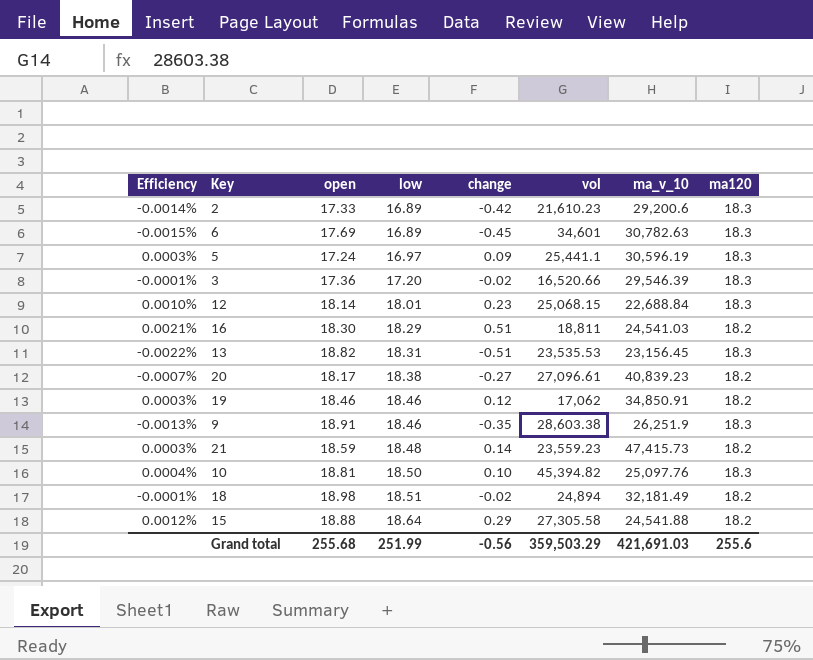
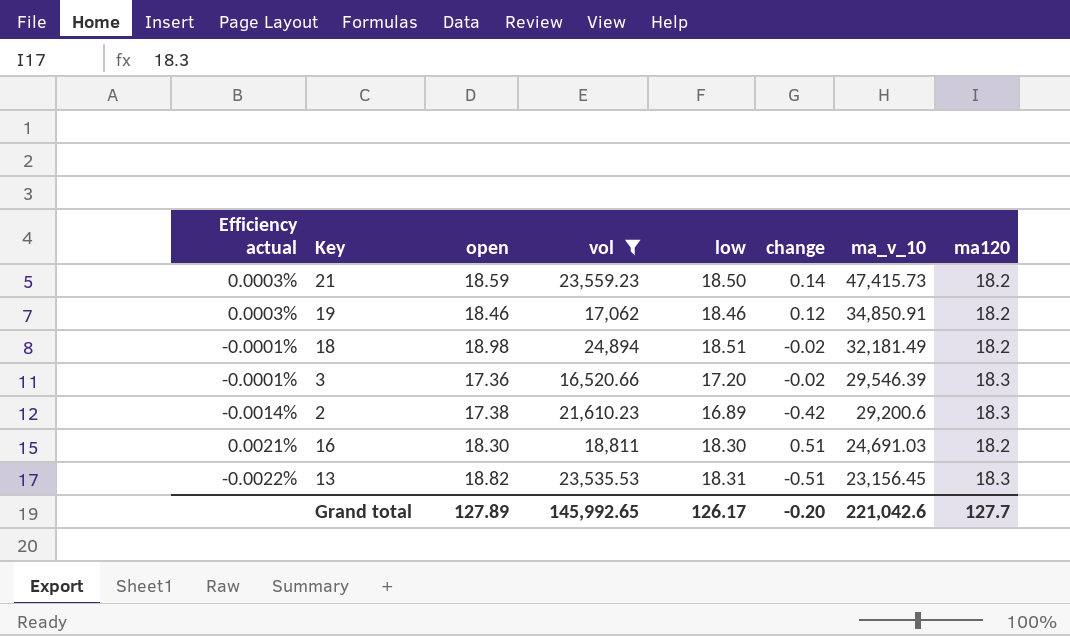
filter: none -> vol <= 24,894
row order: low ascending -> ma_v_10 descending
column name: Efficiency -> Efficiency actual
column vol | position: 6 -> 4
21 | low: 18.48 -> 18.50
2 | open: 17.33 -> 17.38
16 | low: 18.29 -> 18.30
16 | ma_v_10: 24,541.03 -> 24,691.03
Grand total | open: 255.68 -> 127.89
Grand total | vol: 359,503.29 -> 145,992.65
Grand total | low: 251.99 -> 126.17
Grand total | change: -0.56 -> -0.20
Grand total | ma_v_10: 421,691.03 -> 221,042.6
Grand total | ma120: 255.6 -> 127.7

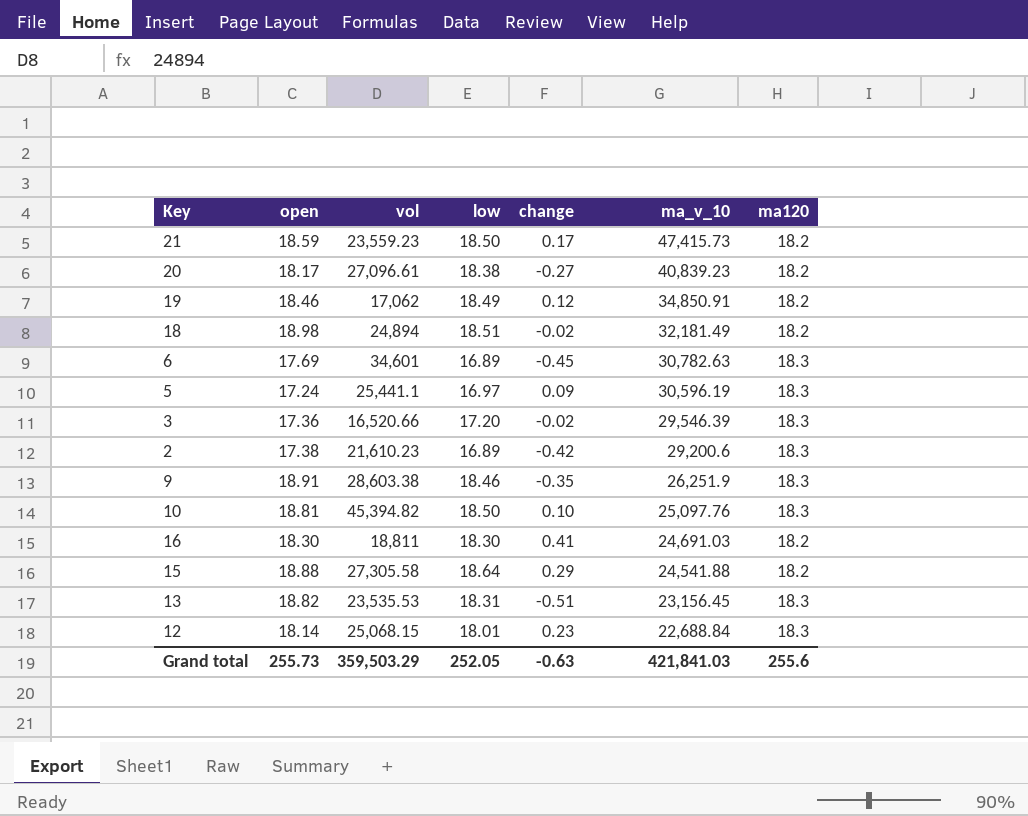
filter: vol <= 24,894 -> none
column Efficiency actual | formula: [change] / [ma_v_10] -> none
21 | change: 0.14 -> 0.17
19 | low: 18.46 -> 18.49
16 | change: 0.51 -> 0.41
Grand total | open: 127.89 -> 255.73
Grand total | vol: 145,992.65 -> 359,503.29
Grand total | low: 126.17 -> 252.05
Grand total | change: -0.20 -> -0.63
Grand total | ma_v_10: 221,042.6 -> 421,841.03
Grand total | ma120: 127.7 -> 255.6

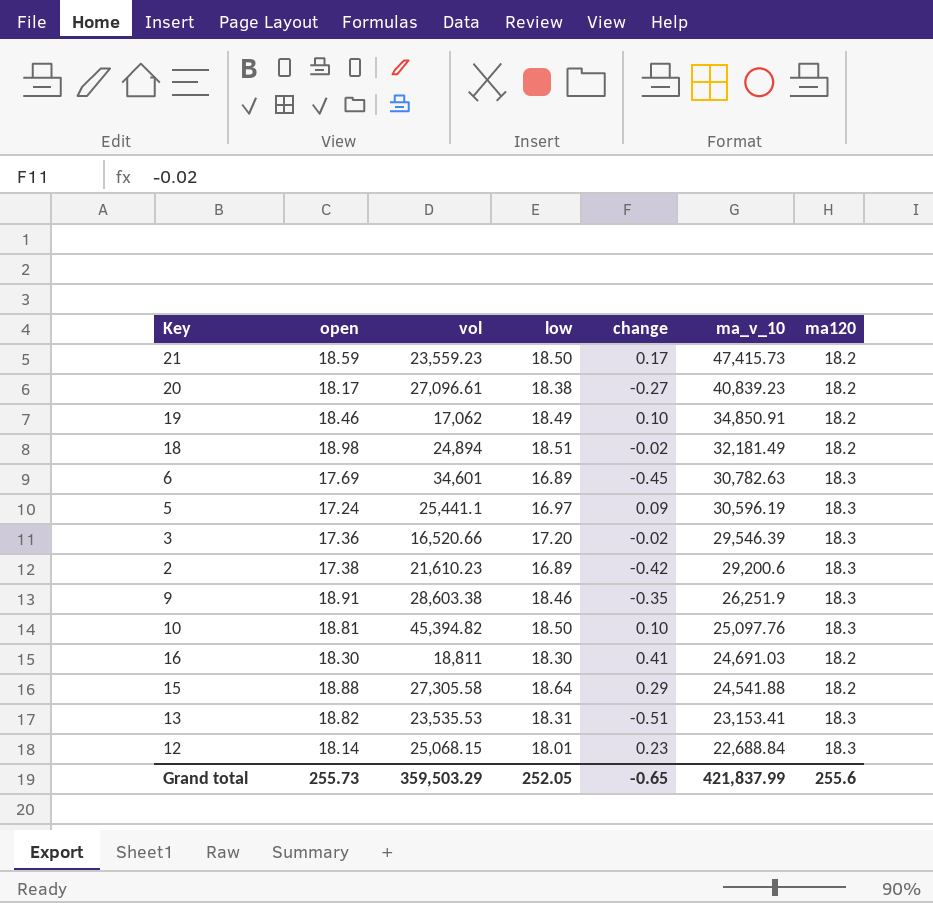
19 | change: 0.12 -> 0.10
13 | ma_v_10: 23,156.45 -> 23,153.41
Grand total | change: -0.63 -> -0.65
Grand total | ma_v_10: 421,841.03 -> 421,837.99

